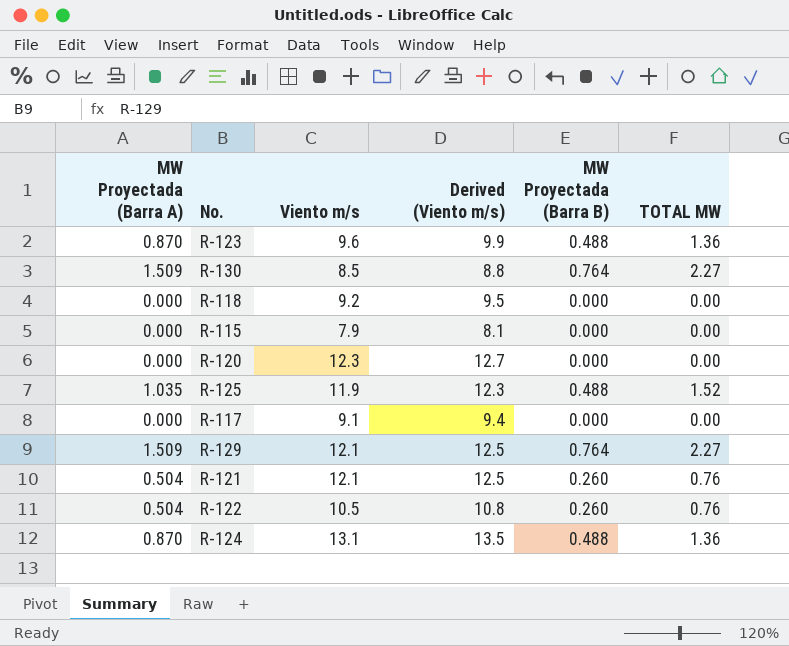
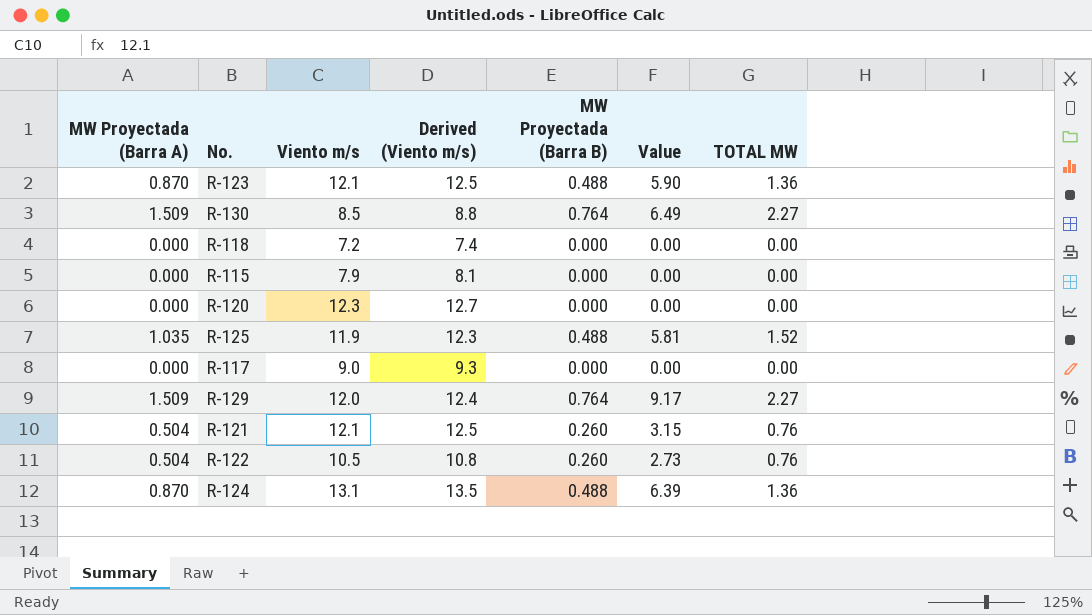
column Value | formula: none -> [Viento m/s] * [MW Proyectada (Barra B)]
R-123 | Viento m/s: 9.6 -> 12.1
R-123 | Derived (Viento m/s): 9.9 -> 12.5
R-118 | Viento m/s: 9.2 -> 7.2
R-118 | Derived (Viento m/s): 9.5 -> 7.4
R-117 | Viento m/s: 9.1 -> 9.0
R-117 | Derived (Viento m/s): 9.4 -> 9.3
R-129 | Viento m/s: 12.1 -> 12.0
R-129 | Derived (Viento m/s): 12.5 -> 12.4

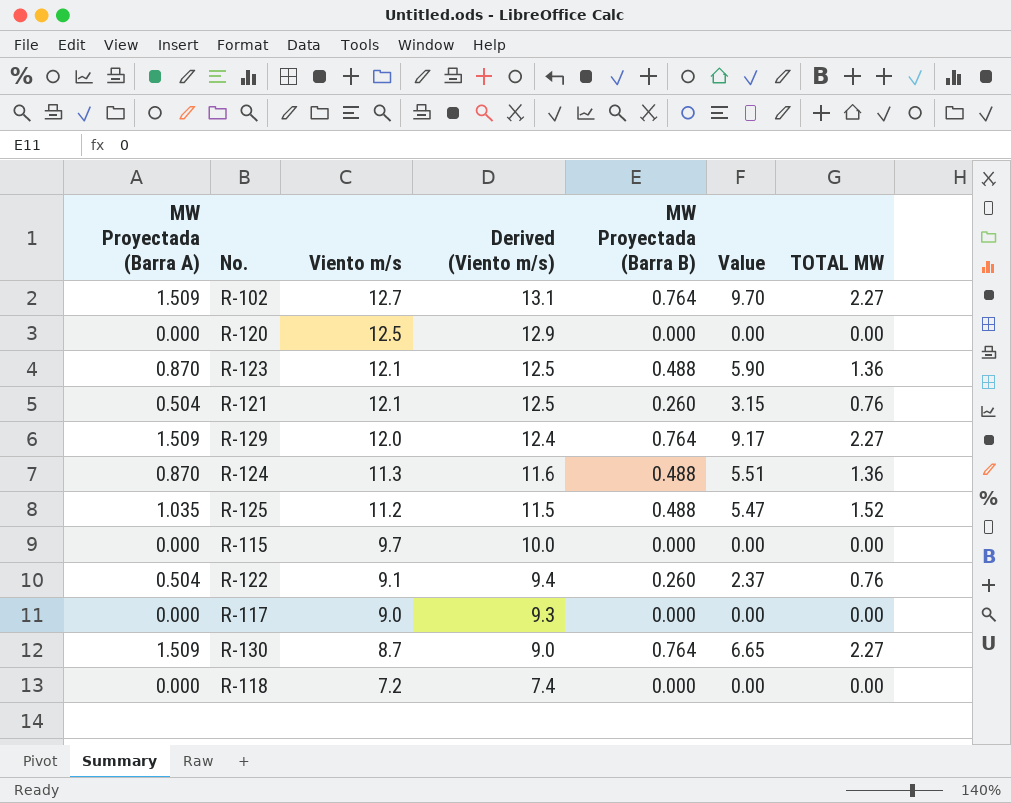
row order: none -> Viento m/s descending
row R-102: none -> 1.509 | 12.7 | 13.1 | 0.764 | 9.70 | 2.27
R-120 | Viento m/s: 12.3 -> 12.5
R-120 | Derived (Viento m/s): 12.7 -> 12.9
R-124 | Viento m/s: 13.1 -> 11.3
R-124 | Derived (Viento m/s): 13.5 -> 11.6
R-124 | Value: 6.39 -> 5.51
R-125 | Viento m/s: 11.9 -> 11.2
R-125 | Derived (Viento m/s): 12.3 -> 11.5
R-125 | Value: 5.81 -> 5.47
R-115 | Viento m/s: 7.9 -> 9.7
R-115 | Derived (Viento m/s): 8.1 -> 10.0
R-122 | Viento m/s: 10.5 -> 9.1
R-122 | Derived (Viento m/s): 10.8 -> 9.4
R-122 | Value: 2.73 -> 2.37
R-130 | Viento m/s: 8.5 -> 8.7
R-130 | Derived (Viento m/s): 8.8 -> 9.0
R-130 | Value: 6.49 -> 6.65

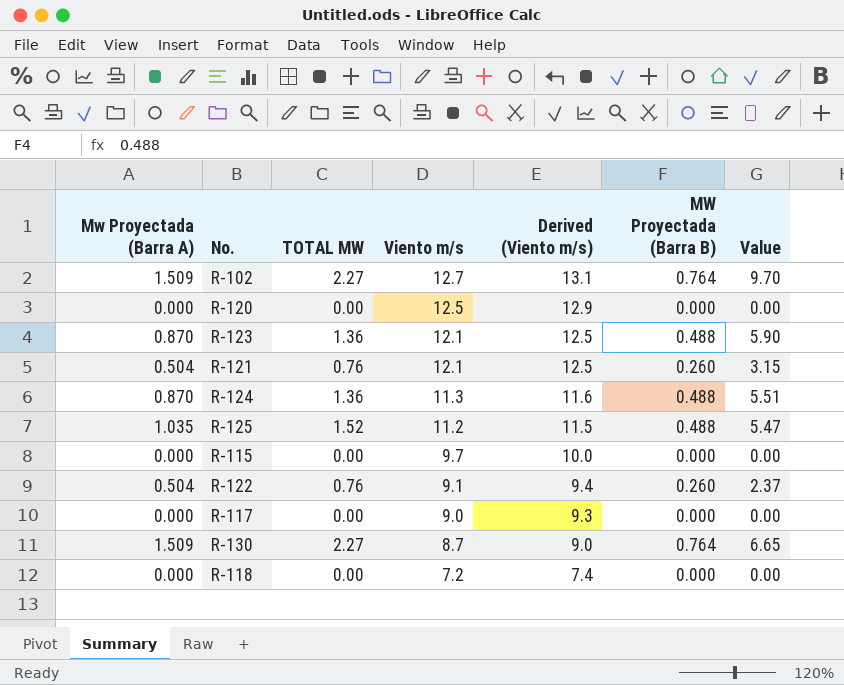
column name: MW Proyectada (Barra A) -> Mw Proyectada (Barra A)
column TOTAL MW | position: 7 -> 3
row R-129: 1.509 | 12.0 | 12.4 | 0.764 | 9.17 | 2.27 -> none

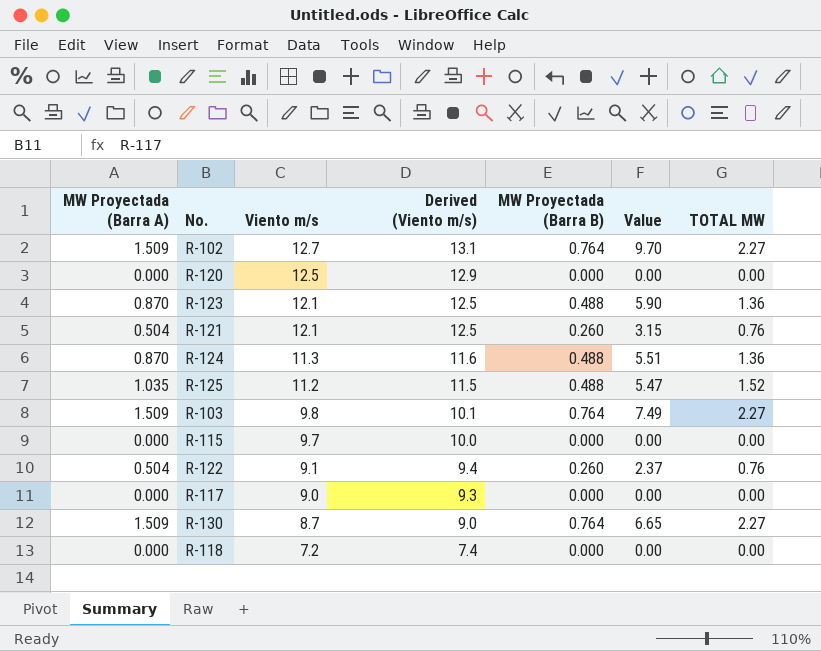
column name: Mw Proyectada (Barra A) -> MW Proyectada (Barra A)
column TOTAL MW | position: 3 -> 7
row R-103: none -> 1.509 | 9.8 | 10.1 | 0.764 | 7.49 | 2.27

